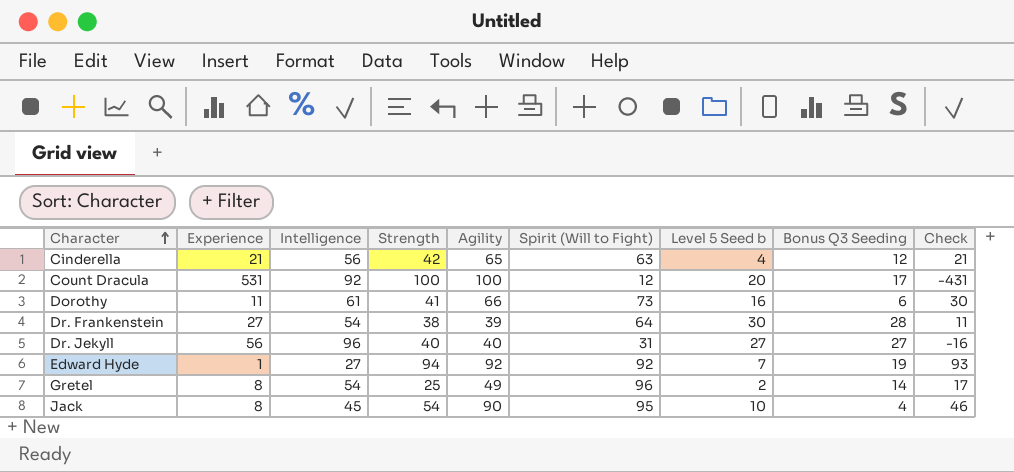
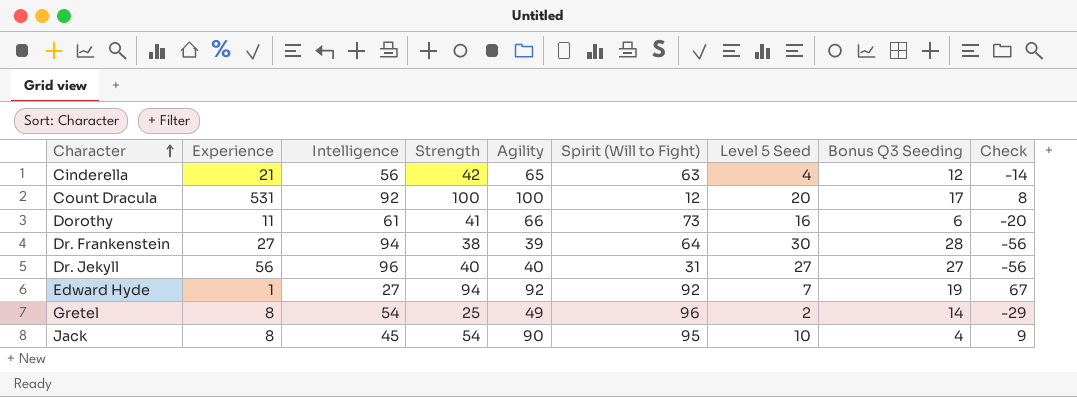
column name: Level 5 Seed b -> Level 5 Seed
column Check | formula: [Strength] - [Experience] -> [Strength] - [Intelligence]
Dr. Frankenstein | Intelligence: 54 -> 94

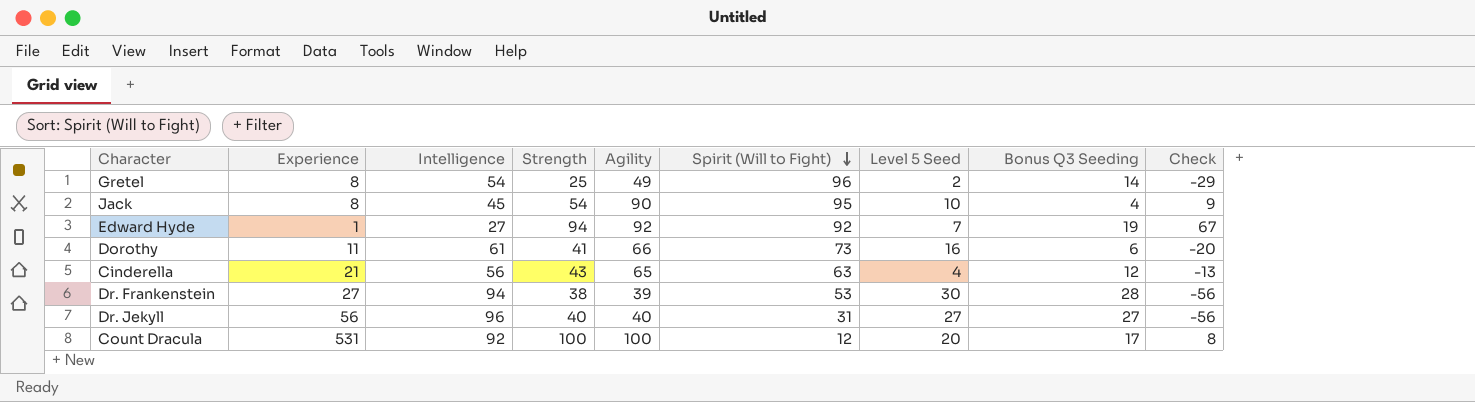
row order: Character ascending -> Spirit (Will to Fight) descending
Cinderella | Strength: 42 -> 43
Cinderella | Check: -14 -> -13
Dr. Frankenstein | Spirit (Will to Fight): 64 -> 53

